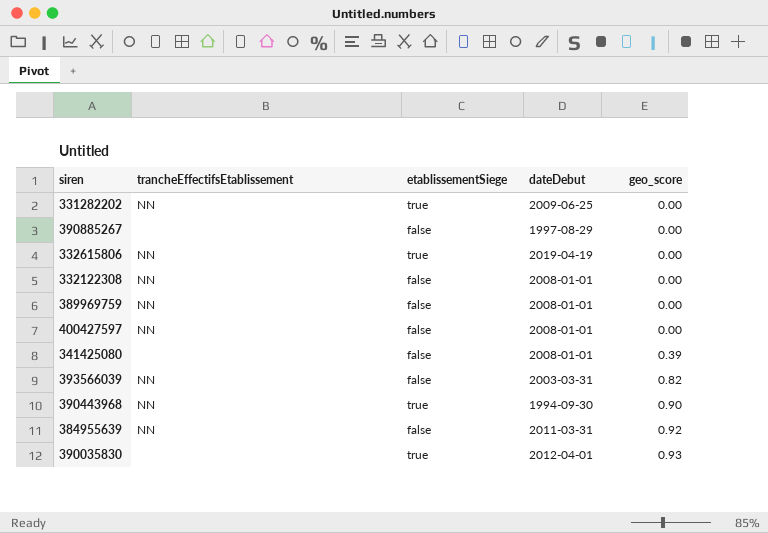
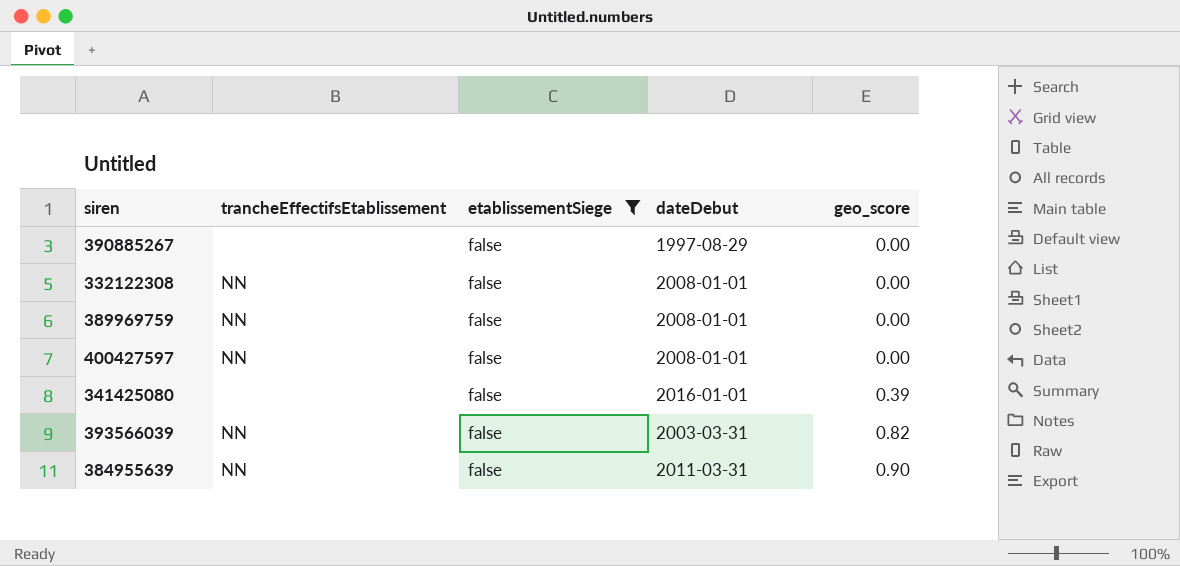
filter: none -> etablissementSiege = false
341425080 | dateDebut: 2008-01-01 -> 2016-01-01
384955639 | geo_score: 0.92 -> 0.90

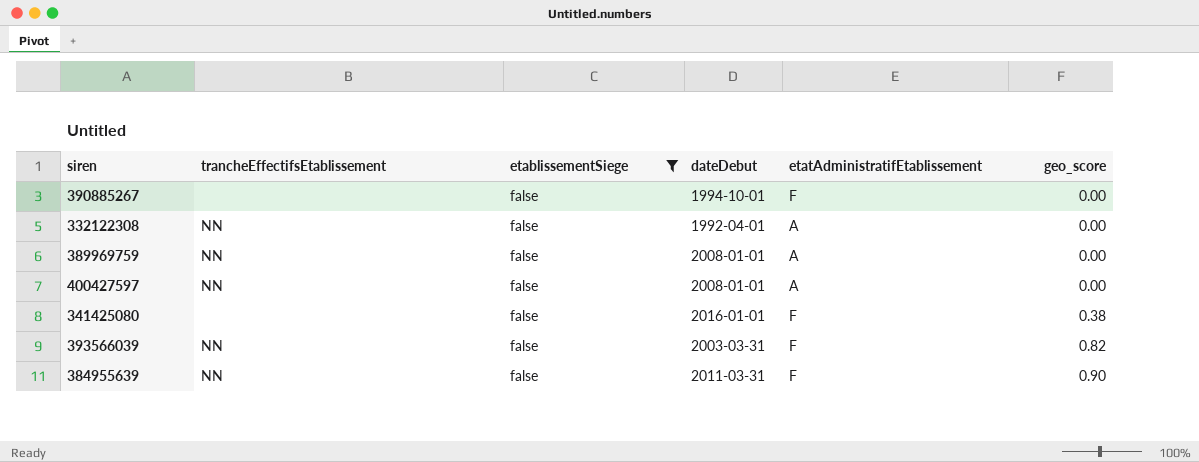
column etatAdministratifEtablissement | position: none -> 5
390885267 | dateDebut: 1997-08-29 -> 1994-10-01
332122308 | dateDebut: 2008-01-01 -> 1992-04-01
341425080 | geo_score: 0.39 -> 0.38

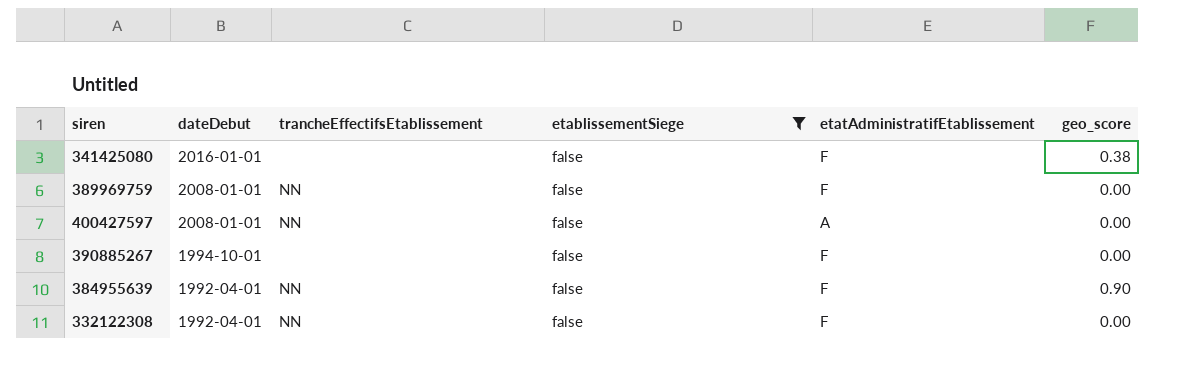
row order: geo_score ascending -> dateDebut descending
column dateDebut | position: 4 -> 2
row 393566039: NN | false | 2003-03-31 | F | 0.82 -> none
389969759 | etatAdministratifEtablissement: A -> F
384955639 | dateDebut: 2011-03-31 -> 1992-04-01
332122308 | etatAdministratifEtablissement: A -> F

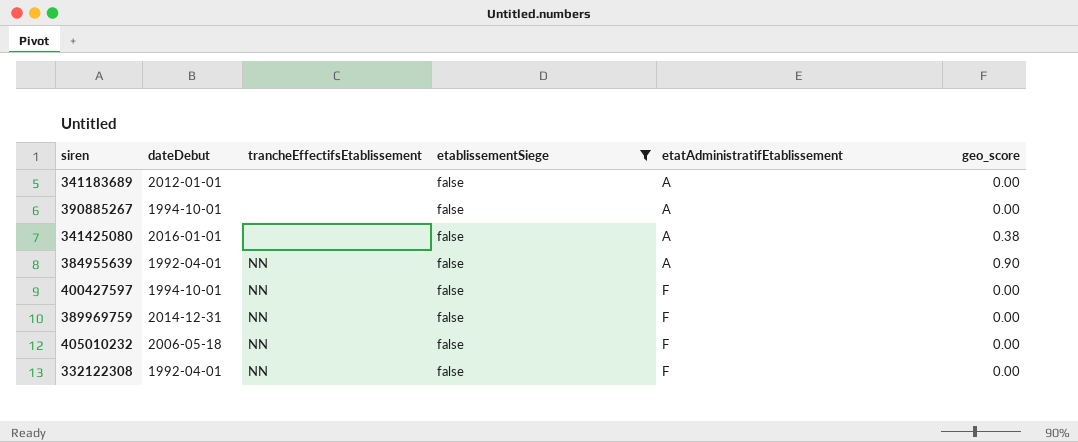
row order: dateDebut descending -> etatAdministratifEtablissement ascending
row 341183689: none -> 2012-01-01 | none | false | A | 0.00
390885267 | etatAdministratifEtablissement: F -> A
341425080 | etatAdministratifEtablissement: F -> A
384955639 | etatAdministratifEtablissement: F -> A
400427597 | dateDebut: 2008-01-01 -> 1994-10-01
400427597 | etatAdministratifEtablissement: A -> F
389969759 | dateDebut: 2008-01-01 -> 2014-12-31
row 405010232: none -> 2006-05-18 | NN | false | F | 0.00

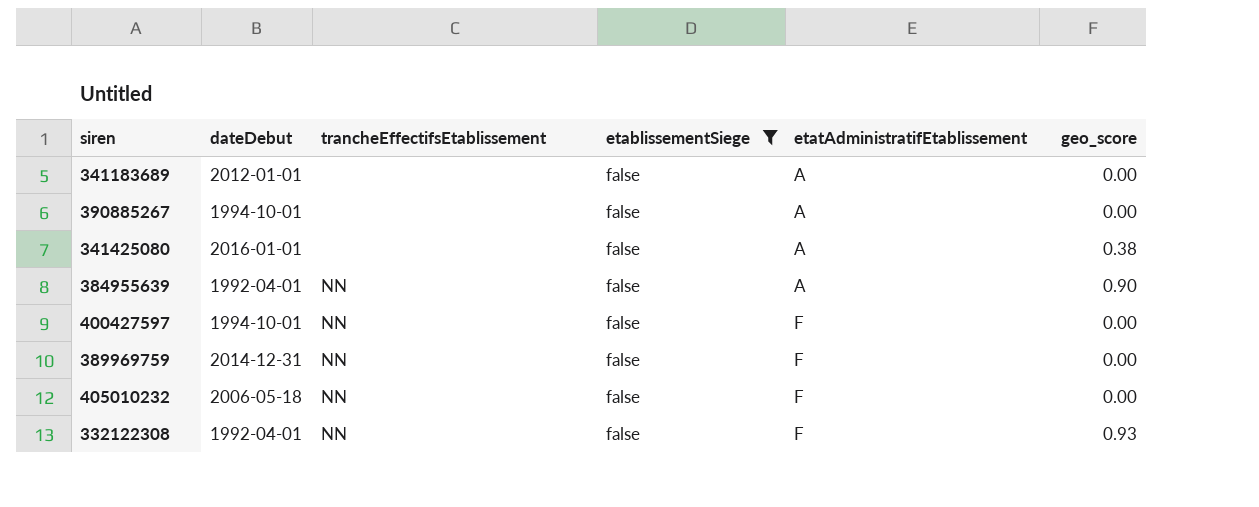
332122308 | geo_score: 0.00 -> 0.93

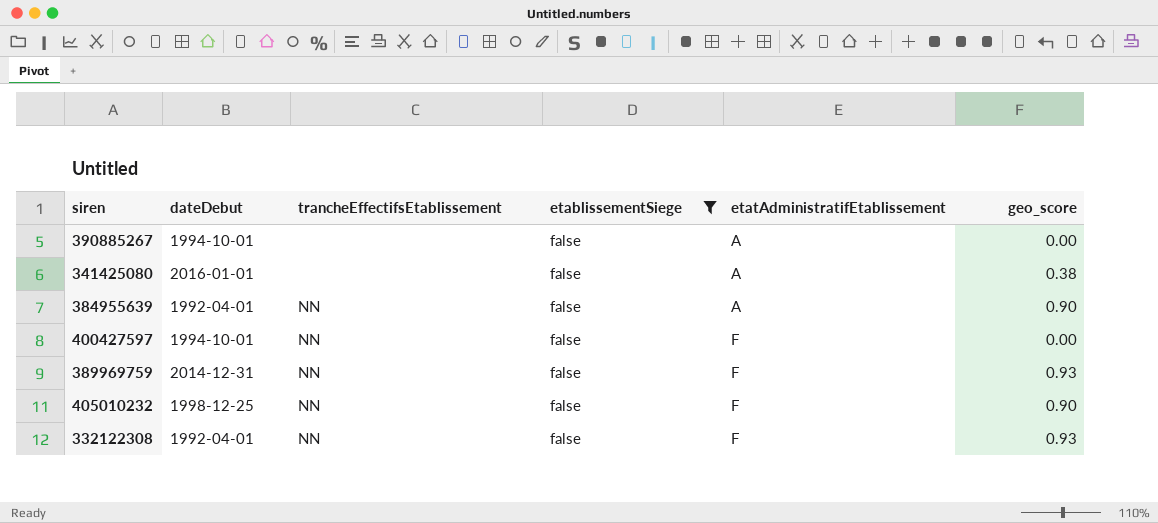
row 341183689: 2012-01-01 | none | false | A | 0.00 -> none
389969759 | geo_score: 0.00 -> 0.93
405010232 | dateDebut: 2006-05-18 -> 1998-12-25
405010232 | geo_score: 0.00 -> 0.90

